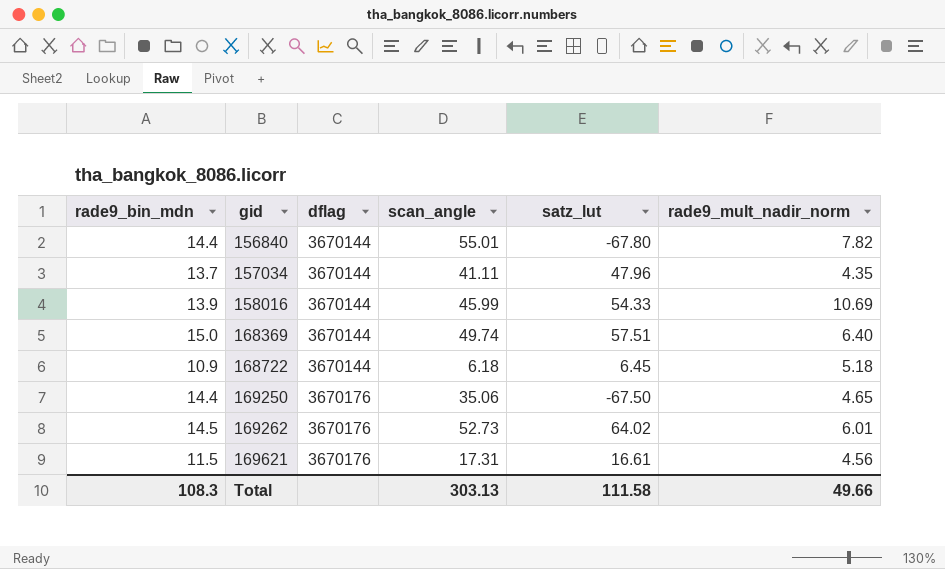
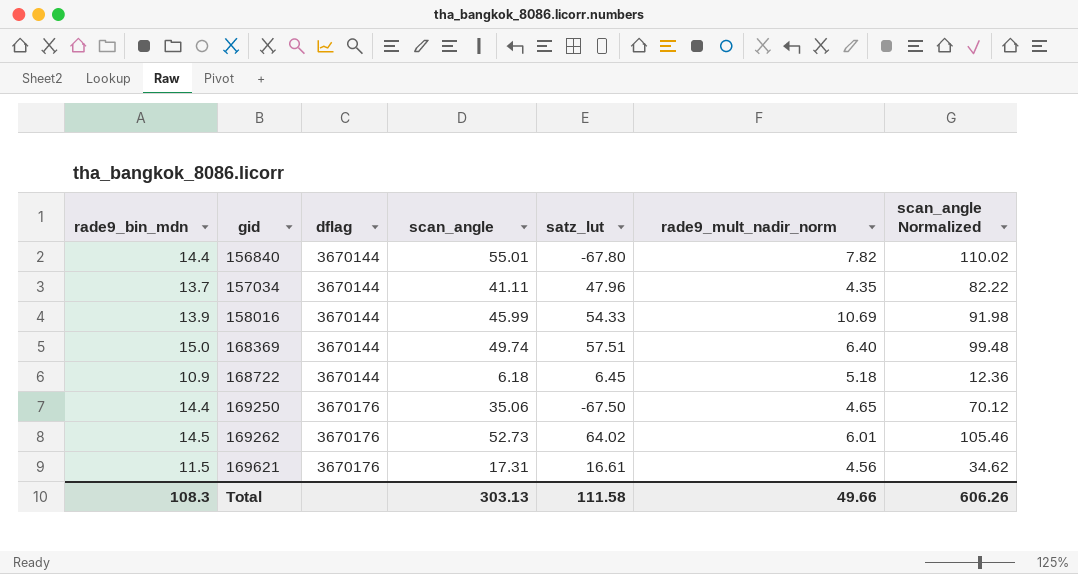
column scan_angle Normalized | formula: none -> [scan_angle] * 2

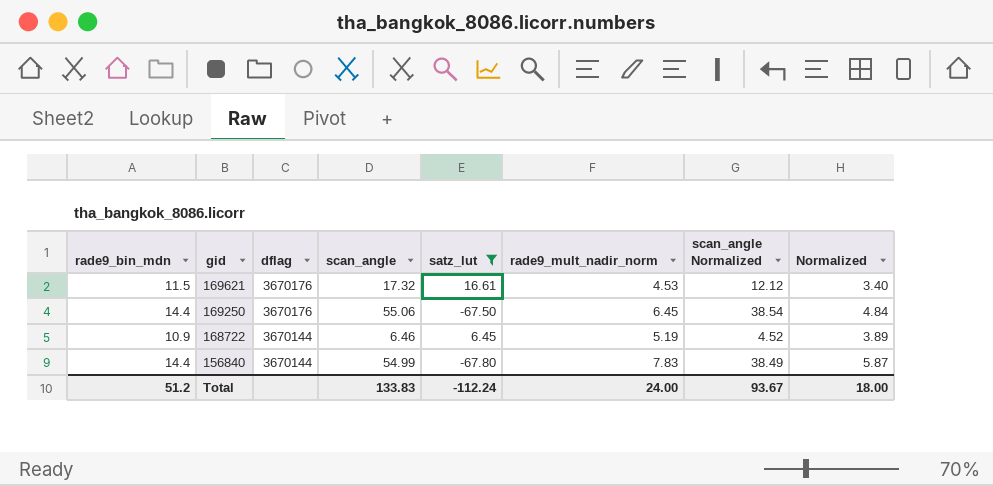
filter: none -> satz_lut <= 16.61
row order: gid ascending -> gid descending
column scan_angle Normalized | formula: [scan_angle] * 2 -> [scan_angle] * 0.7
column Normalized | formula: none -> [rade9_mult_nadir_norm] * 0.75
169621 | scan_angle: 17.31 -> 17.32
169621 | rade9_mult_nadir_norm: 4.56 -> 4.53
169250 | scan_angle: 35.06 -> 55.06
169250 | rade9_mult_nadir_norm: 4.65 -> 6.45
168722 | scan_angle: 6.18 -> 6.46
168722 | rade9_mult_nadir_norm: 5.18 -> 5.19
156840 | scan_angle: 55.01 -> 54.99
156840 | rade9_mult_nadir_norm: 7.82 -> 7.83
Total | rade9_bin_mdn: 108.3 -> 51.2
Total | scan_angle: 303.13 -> 133.83
Total | satz_lut: 111.58 -> -112.24
Total | rade9_mult_nadir_norm: 49.66 -> 24.00
Total | scan_angle Normalized: 606.26 -> 93.67

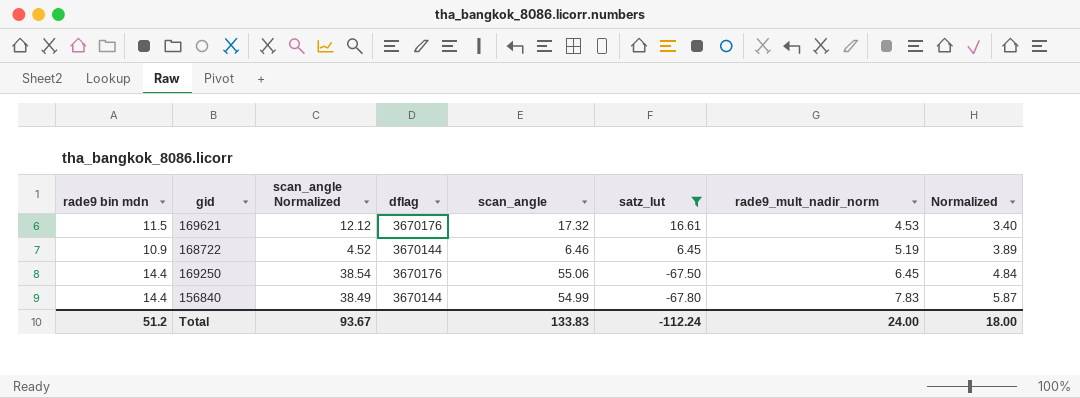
row order: gid descending -> satz_lut descending
column name: rade9_bin_mdn -> rade9 bin mdn
column scan_angle Normalized | position: 7 -> 3

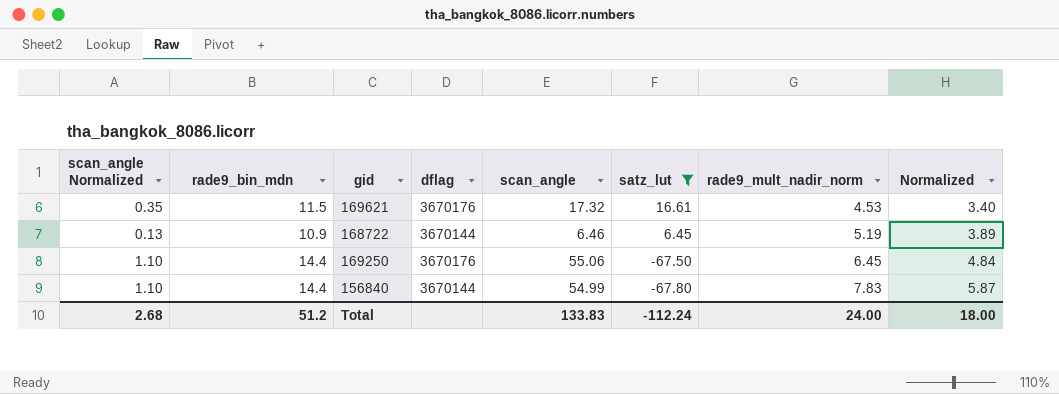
column scan_angle Normalized | formula: [scan_angle] * 0.7 -> [scan_angle] * 0.02
column scan_angle Normalized | position: 3 -> 1
column name: rade9 bin mdn -> rade9_bin_mdn
Total | scan_angle Normalized: 93.67 -> 2.68

